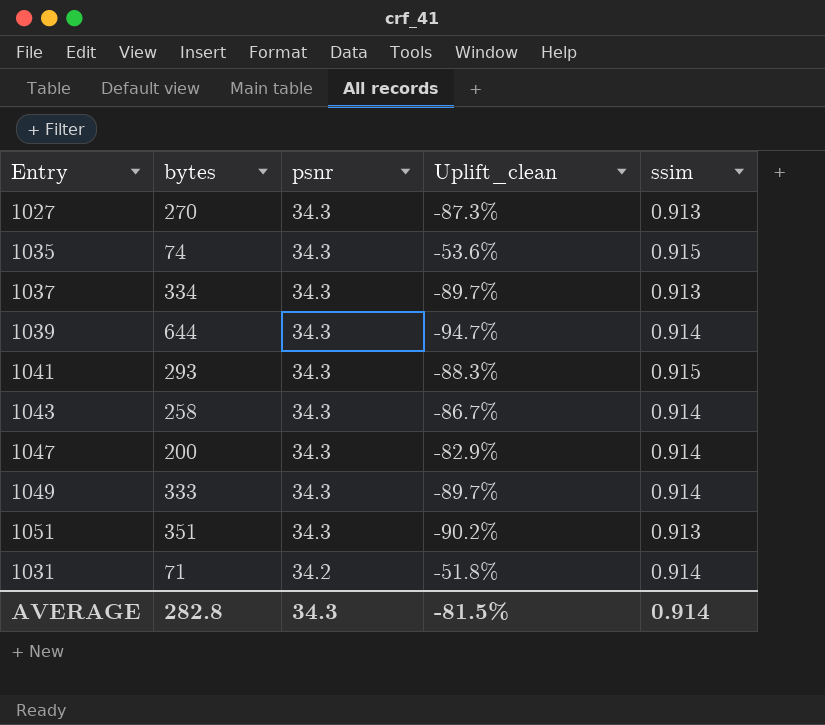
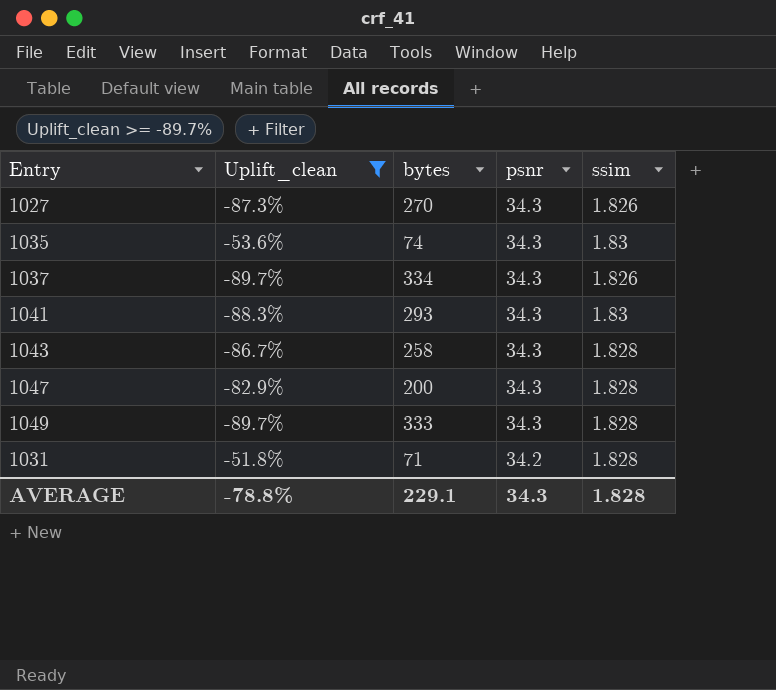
filter: none -> Uplift_clean >= -89.7%
column Uplift_clean | position: 4 -> 2
1027 | ssim: 0.913 -> 1.826
1035 | ssim: 0.915 -> 1.83
1037 | ssim: 0.913 -> 1.826
1041 | ssim: 0.915 -> 1.83
1043 | ssim: 0.914 -> 1.828
1047 | ssim: 0.914 -> 1.828
1049 | ssim: 0.914 -> 1.828
1031 | ssim: 0.914 -> 1.828
AVERAGE | Uplift_clean: -81.5% -> -78.8%
AVERAGE | bytes: 282.8 -> 229.1
AVERAGE | ssim: 0.914 -> 1.828

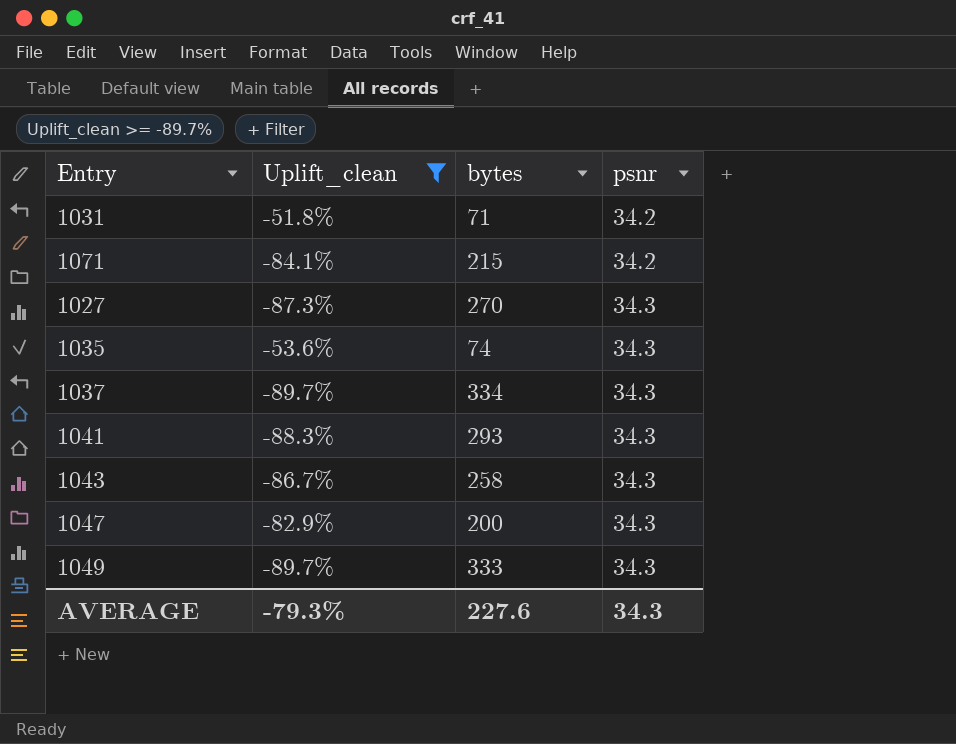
row order: psnr descending -> psnr ascending
column ssim | position: 5 -> none
row 1071: none -> -84.1% | 215 | 34.2
AVERAGE | Uplift_clean: -78.8% -> -79.3%
AVERAGE | bytes: 229.1 -> 227.6

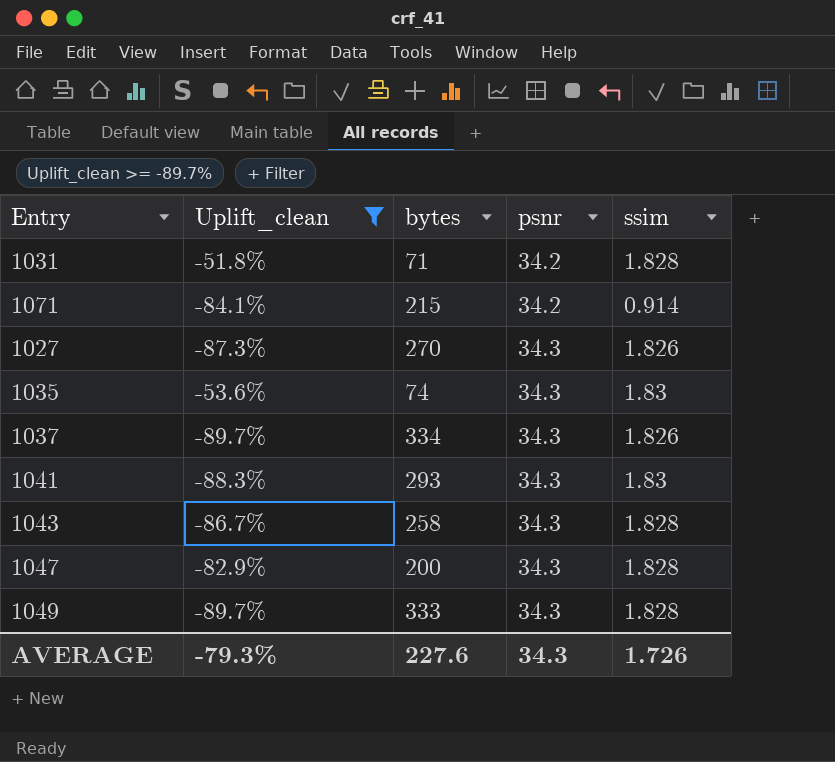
column ssim | position: none -> 5

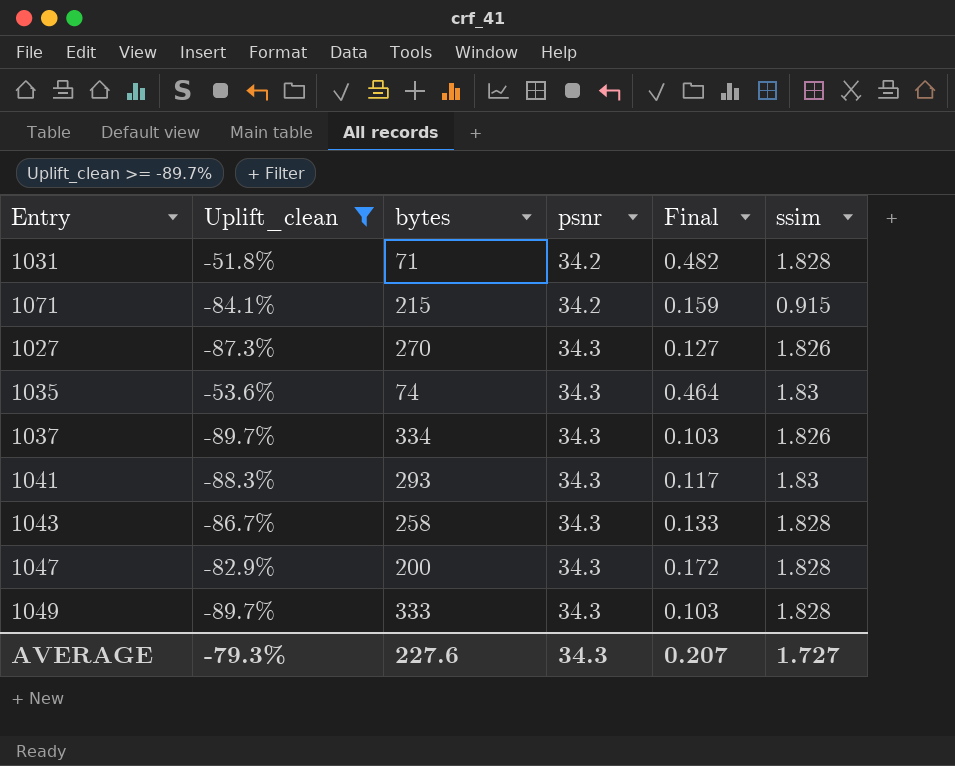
column Final | formula: none -> [psnr] / [bytes]
1071 | ssim: 0.914 -> 0.915
AVERAGE | ssim: 1.726 -> 1.727

